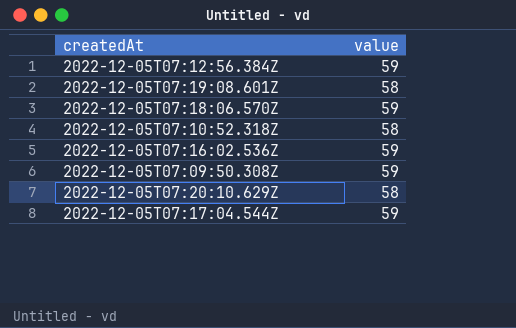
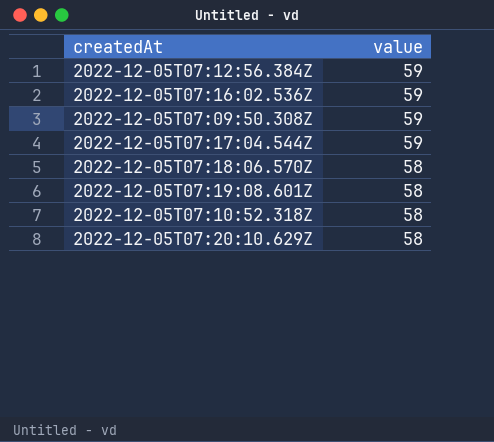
row order: none -> value descending
2022-12-05T07:18:06.570Z | value: 59 -> 58

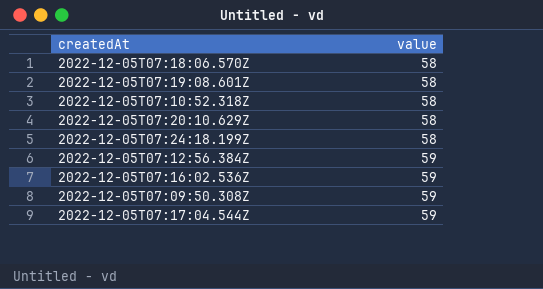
row order: value descending -> value ascending
row 2022-12-05T07:24:18.199Z: none -> 58

